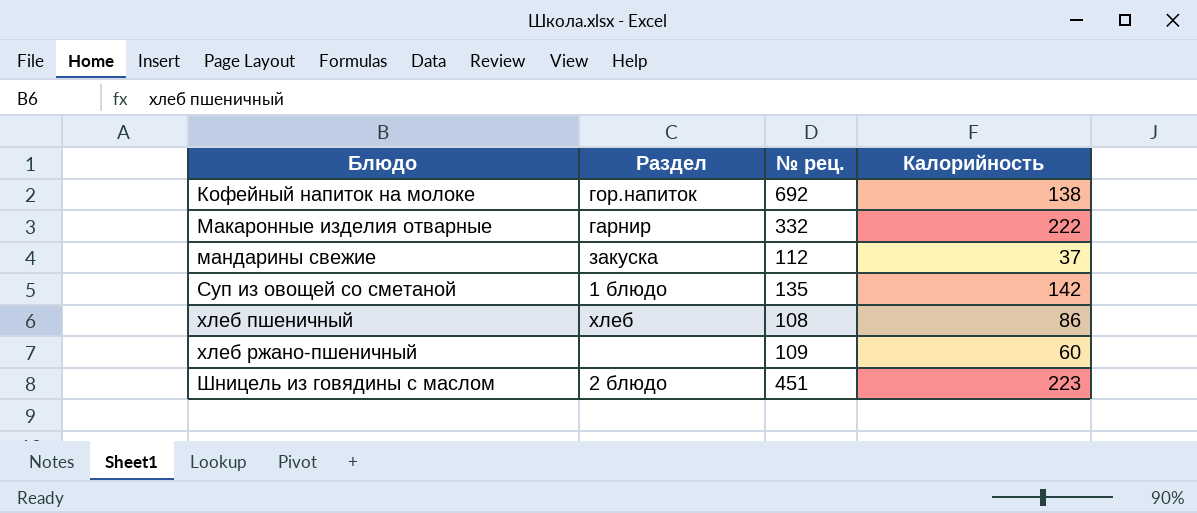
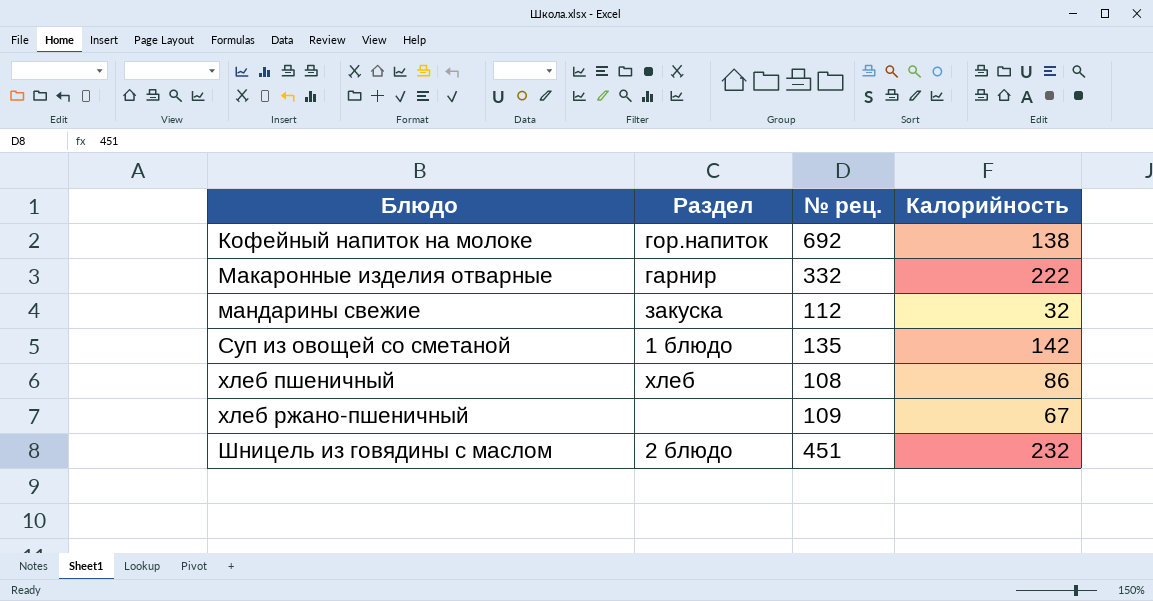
мандарины свежие | Калорийность: 37 -> 32
хлеб ржано-пшеничный | Калорийность: 60 -> 67
Шницель из говядины с маслом | Калорийность: 223 -> 232

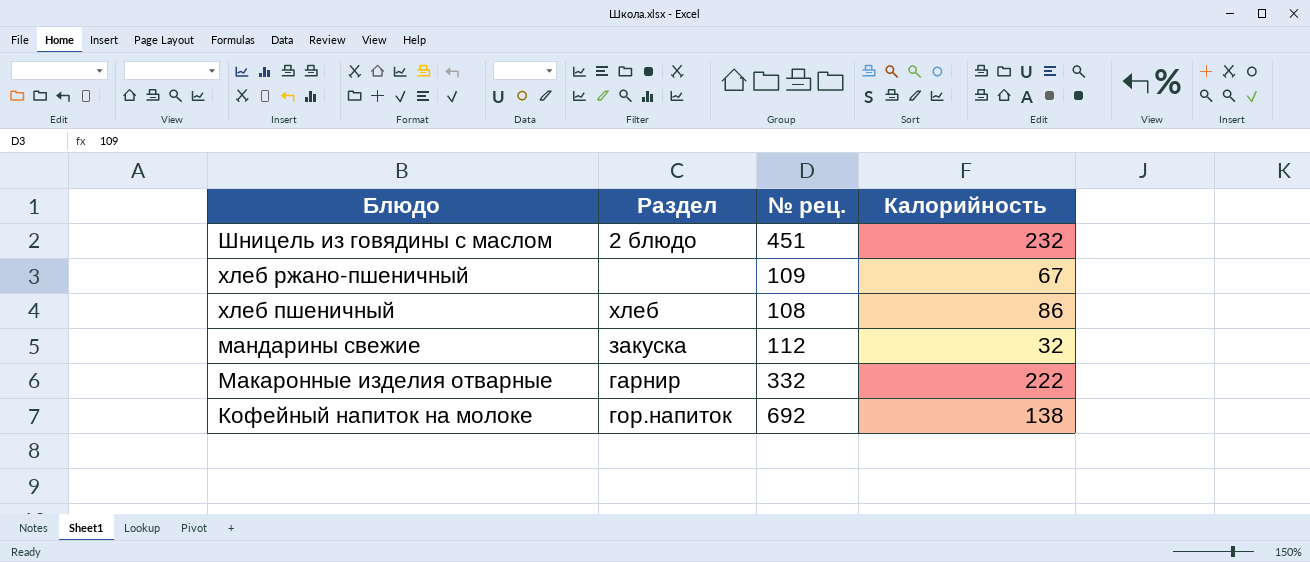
row order: Блюдо ascending -> Блюдо descending
row Суп из овощей со сметаной: 1 блюдо | 135 | 142 -> none

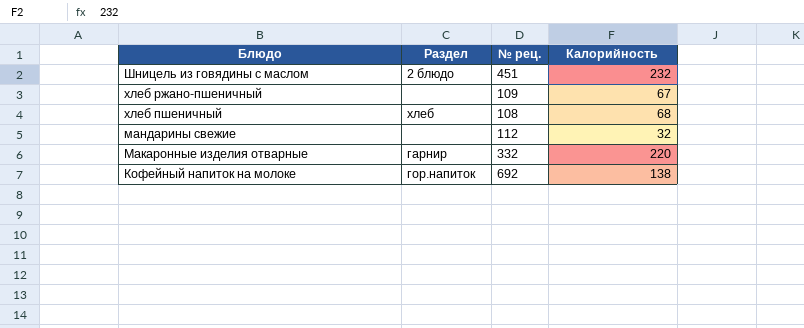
хлеб пшеничный | Калорийность: 86 -> 68
мандарины свежие | Раздел: закуска -> none
Макаронные изделия отварные | Калорийность: 222 -> 220

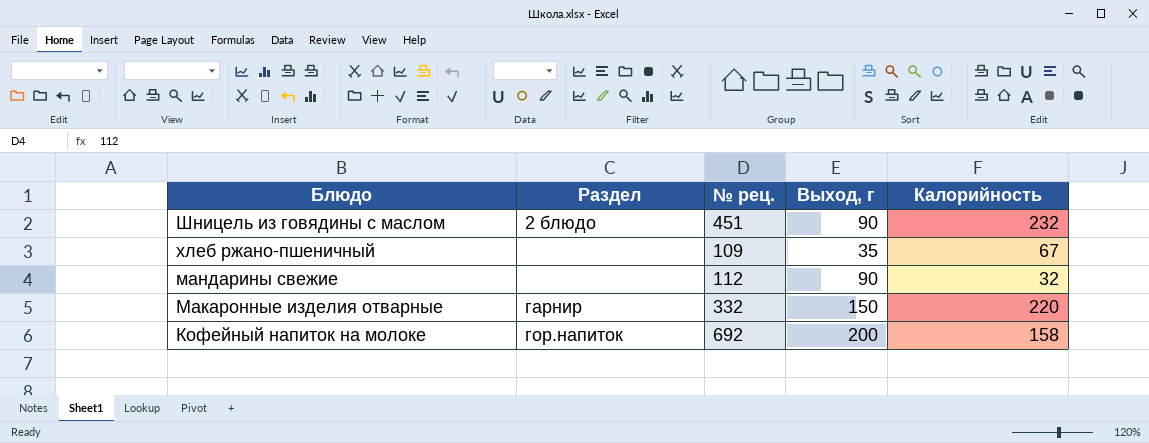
column Выход, г | position: none -> 4
row хлеб пшеничный: хлеб | 108 | 68 -> none
Кофейный напиток на молоке | Калорийность: 138 -> 158

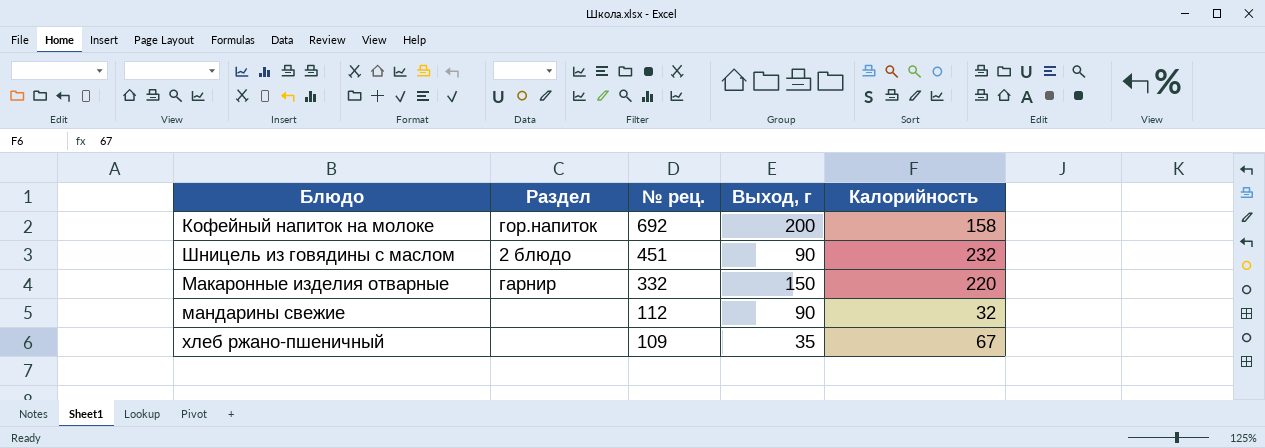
row order: Блюдо descending -> № рец. descending

